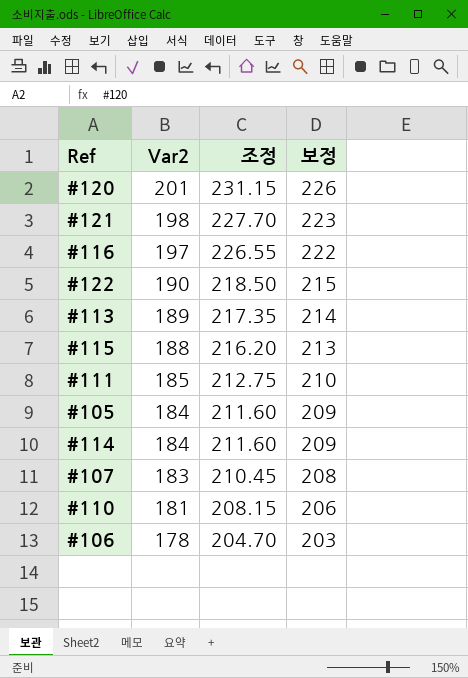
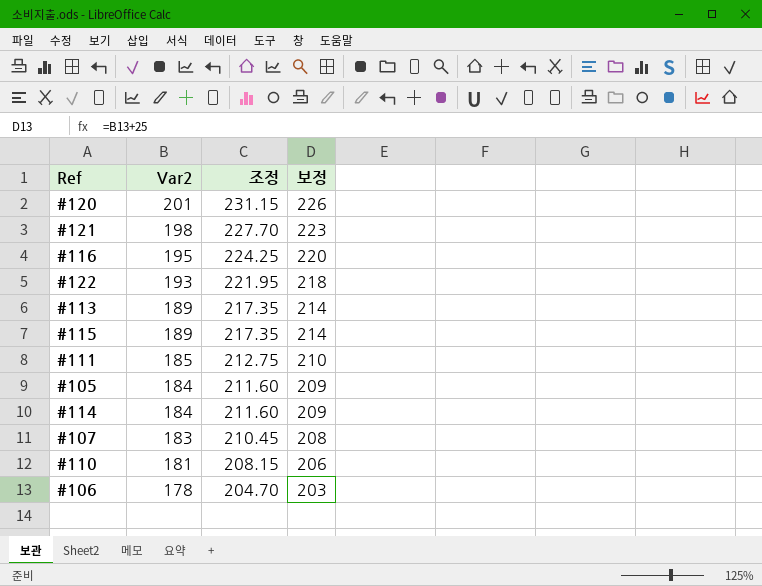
#116 | Var2: 197 -> 195
#116 | 조정: 226.55 -> 224.25
#116 | 보정: 222 -> 220
#122 | Var2: 190 -> 193
#122 | 조정: 218.50 -> 221.95
#122 | 보정: 215 -> 218
#115 | Var2: 188 -> 189
#115 | 조정: 216.20 -> 217.35
#115 | 보정: 213 -> 214

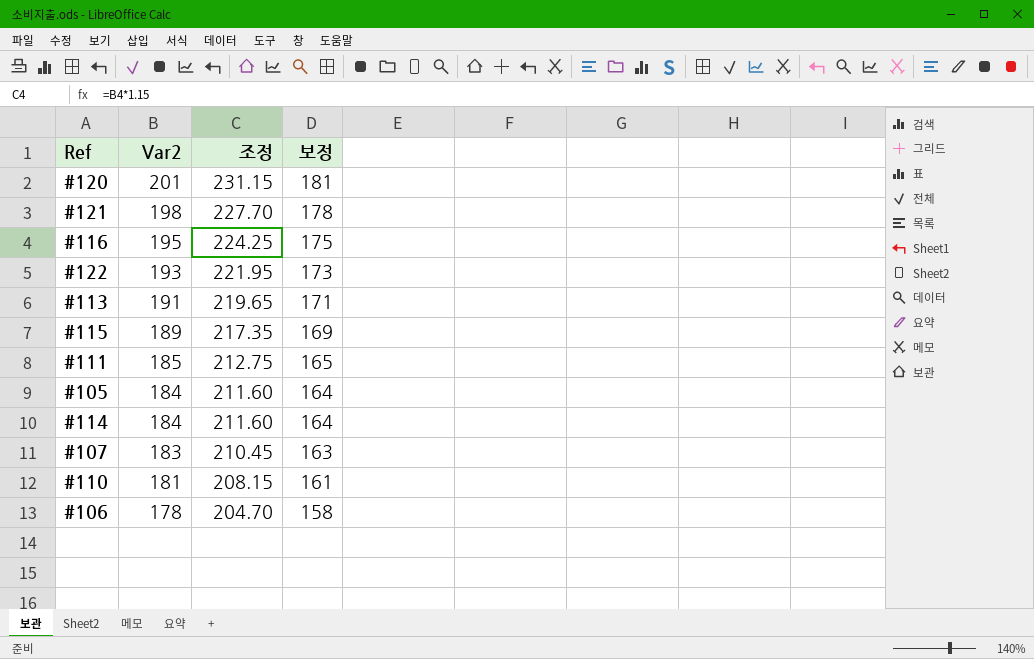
column 보정 | formula: [Var2] + 25 -> [Var2] - 20
#113 | Var2: 189 -> 191
#113 | 조정: 217.35 -> 219.65

